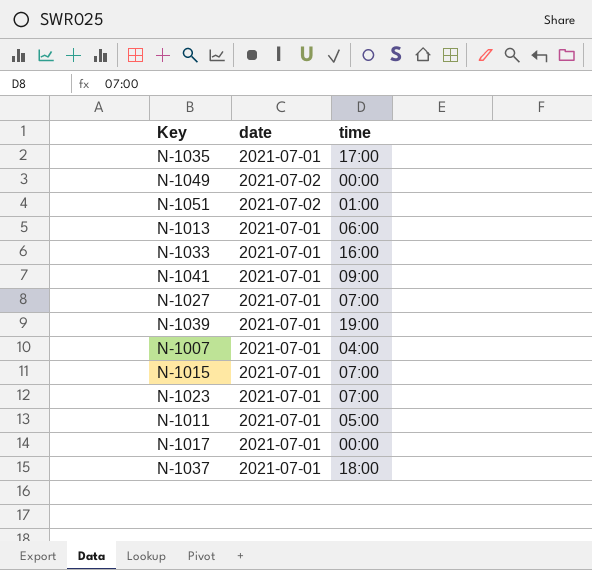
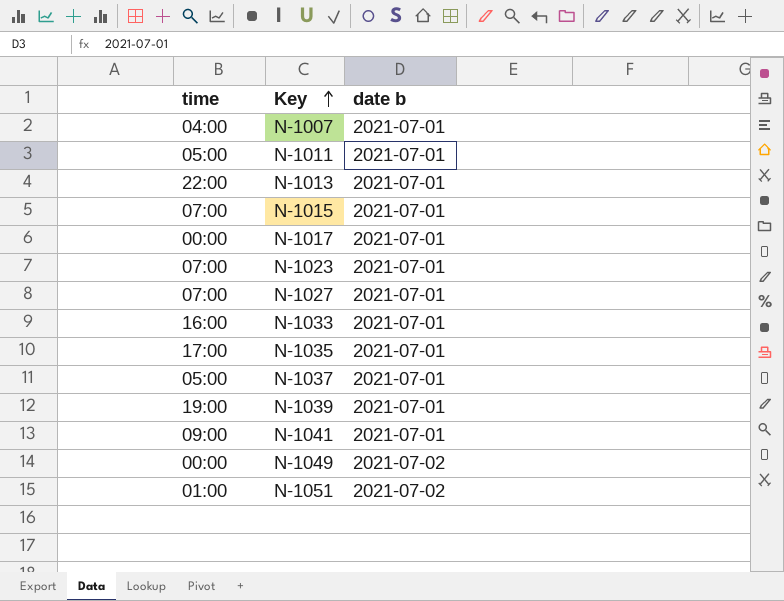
row order: none -> Key ascending
column time | position: 3 -> 1
column name: date -> date b
N-1013 | time: 06:00 -> 22:00
N-1037 | time: 18:00 -> 05:00

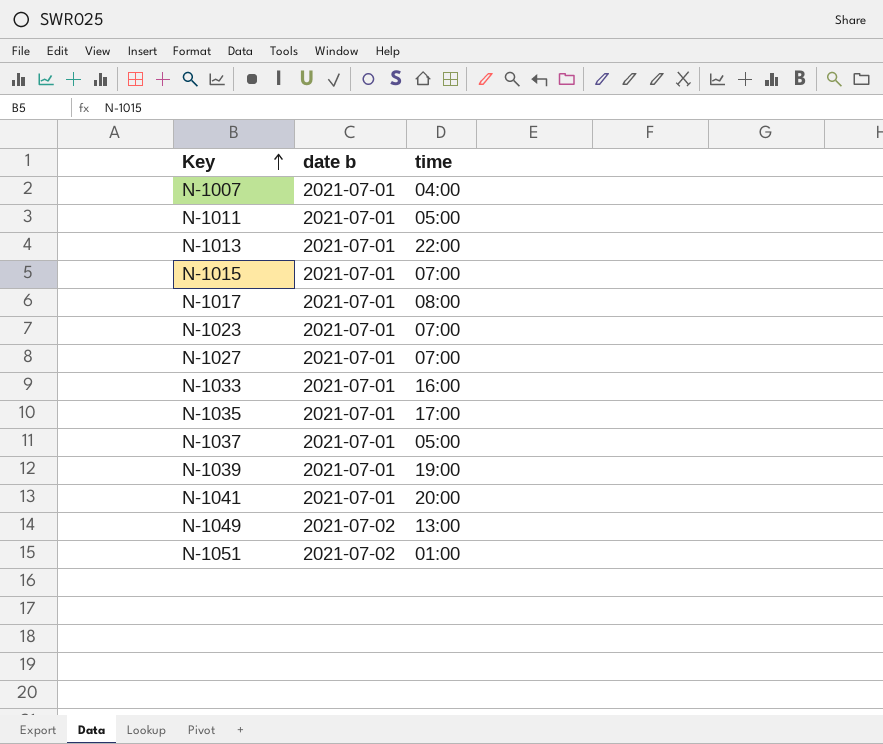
column time | position: 1 -> 3
N-1017 | time: 00:00 -> 08:00
N-1041 | time: 09:00 -> 20:00
N-1049 | time: 00:00 -> 13:00

